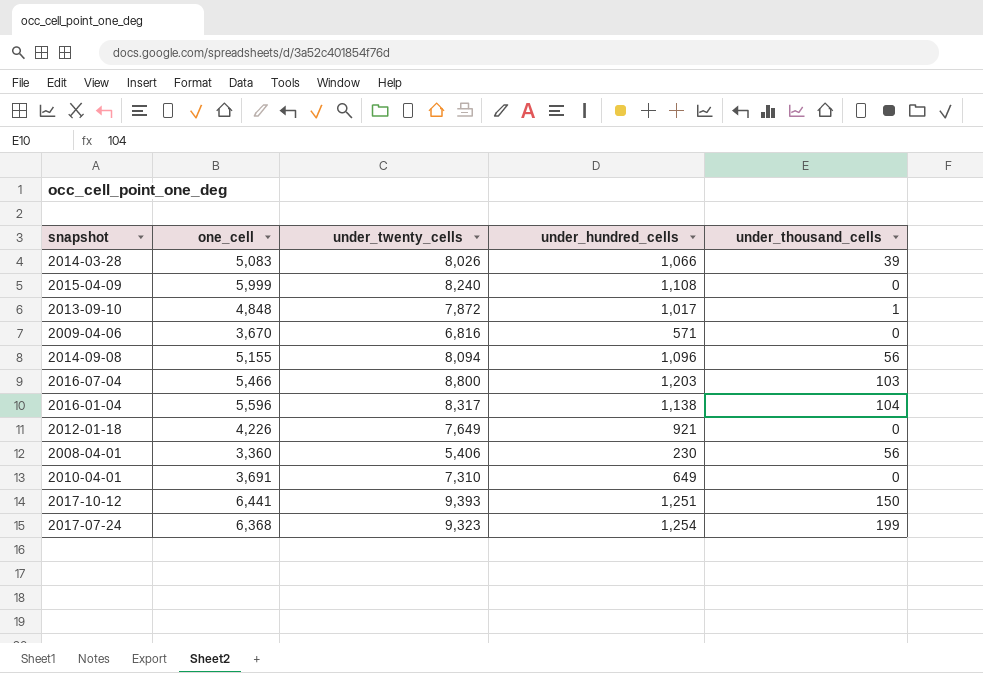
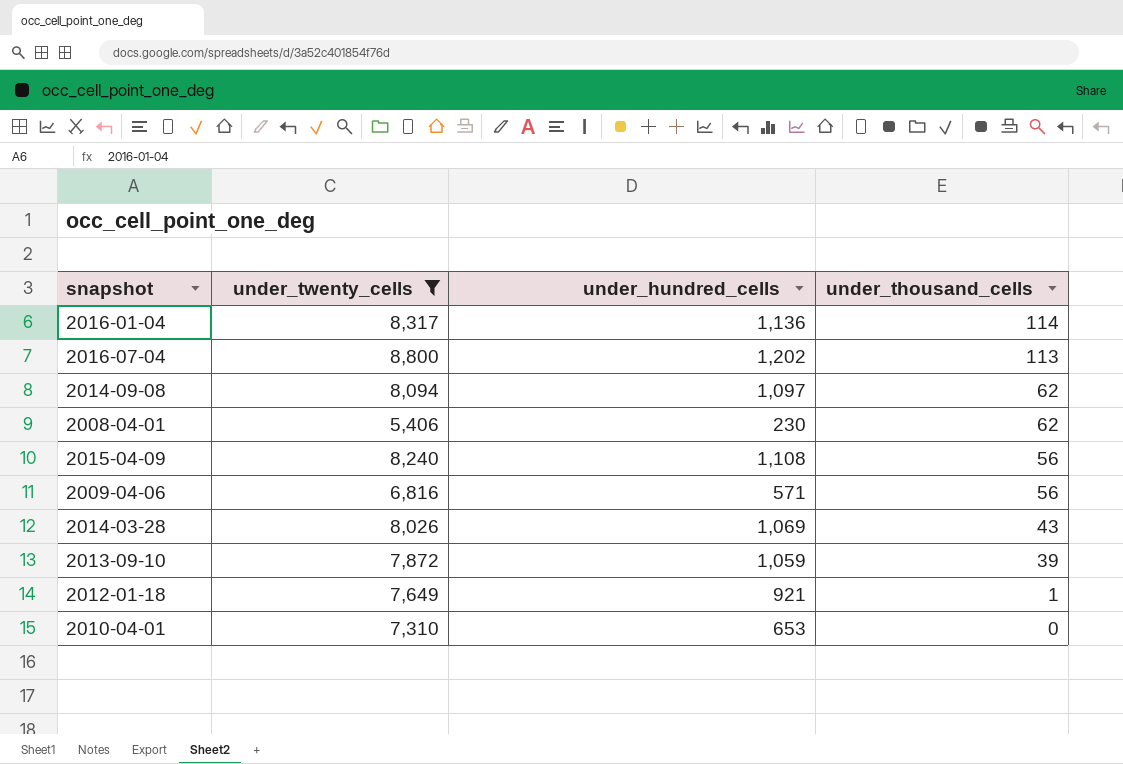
filter: none -> under_twenty_cells <= 8,800
row order: none -> under_thousand_cells descending
column one_cell | position: 2 -> none
2016-01-04 | under_hundred_cells: 1,138 -> 1,136
2016-01-04 | under_thousand_cells: 104 -> 114
2016-07-04 | under_hundred_cells: 1,203 -> 1,202
2016-07-04 | under_thousand_cells: 103 -> 113
2014-09-08 | under_hundred_cells: 1,096 -> 1,097
2014-09-08 | under_thousand_cells: 56 -> 62
2008-04-01 | under_thousand_cells: 56 -> 62
2015-04-09 | under_thousand_cells: 0 -> 56
2009-04-06 | under_thousand_cells: 0 -> 56
2014-03-28 | under_hundred_cells: 1,066 -> 1,069
2014-03-28 | under_thousand_cells: 39 -> 43
2013-09-10 | under_hundred_cells: 1,017 -> 1,059
2013-09-10 | under_thousand_cells: 1 -> 39
2012-01-18 | under_thousand_cells: 0 -> 1
2010-04-01 | under_hundred_cells: 649 -> 653

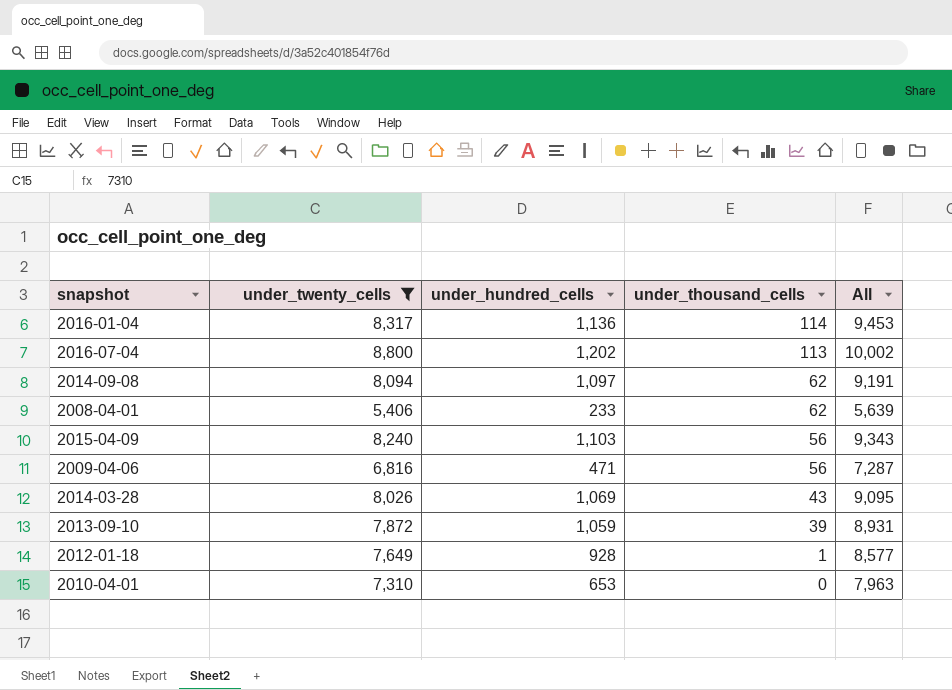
column All | formula: none -> [under_twenty_cells] + [under_hundred_cells]
2008-04-01 | under_hundred_cells: 230 -> 233
2015-04-09 | under_hundred_cells: 1,108 -> 1,103
2009-04-06 | under_hundred_cells: 571 -> 471
2012-01-18 | under_hundred_cells: 921 -> 928

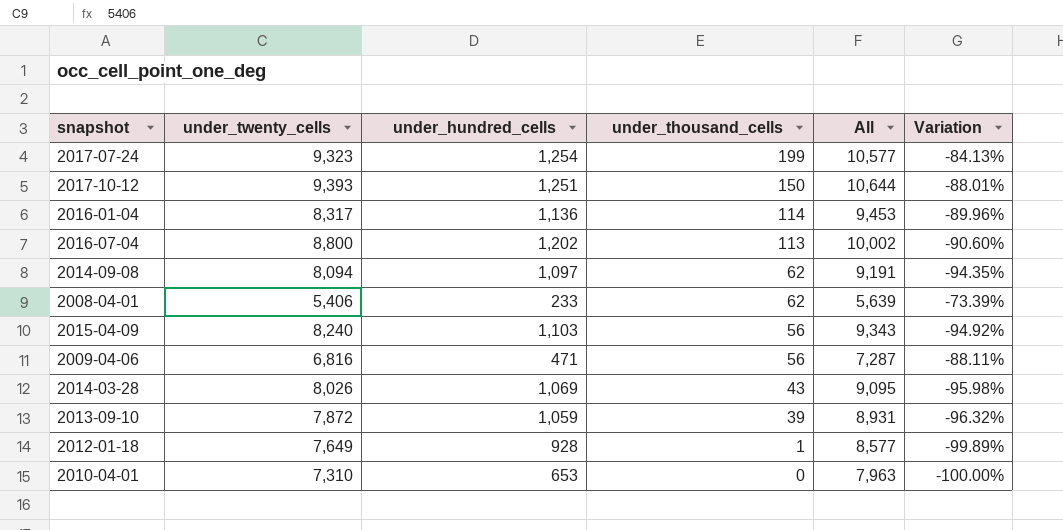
filter: under_twenty_cells <= 8,800 -> none
column Variation | formula: none -> ([under_thousand_cells] - [under_hundred_cells]) / [under_hundred_cells]

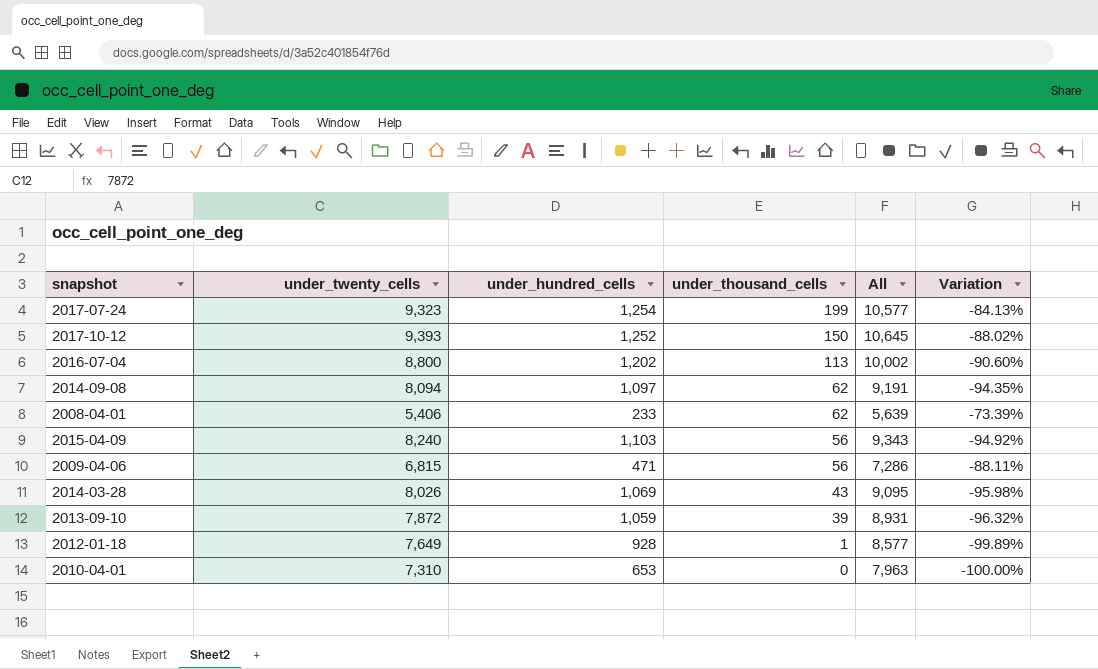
row 2016-01-04: 8,317 | 1,136 | 114 | 9,453 | -89.96% -> none
2017-10-12 | under_hundred_cells: 1,251 -> 1,252
2017-10-12 | All: 10,644 -> 10,645
2017-10-12 | Variation: -88.01% -> -88.02%
2009-04-06 | under_twenty_cells: 6,816 -> 6,815
2009-04-06 | All: 7,287 -> 7,286

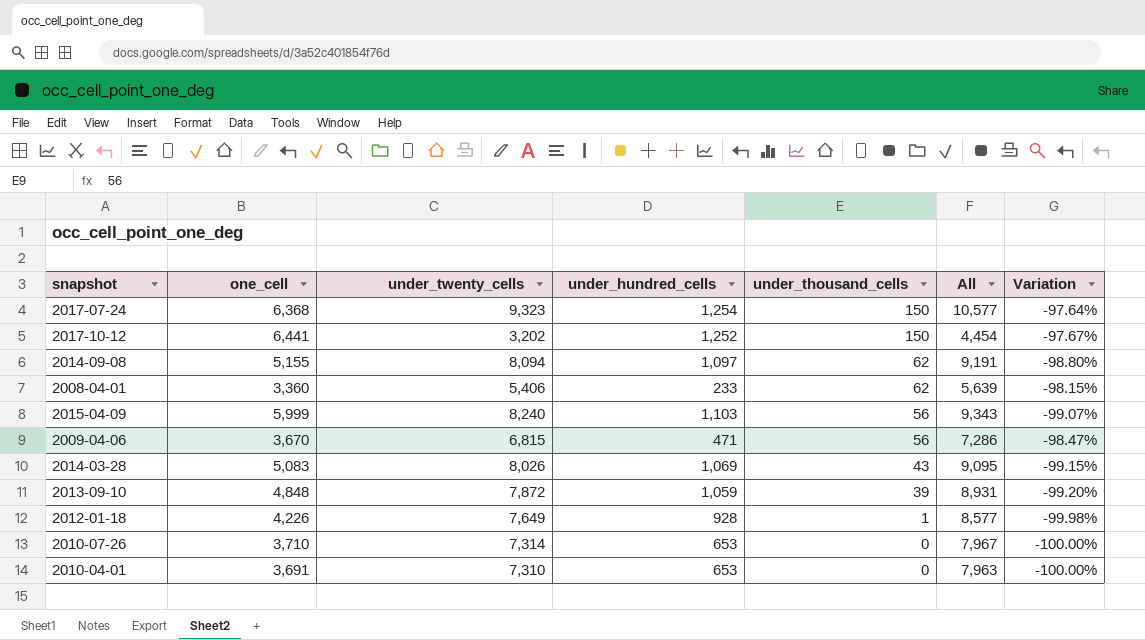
column one_cell | position: none -> 2
column Variation | formula: ([under_thousand_cells] - [under_hundred_cells]) / [under_hundred_cells] -> ([under_thousand_cells] - [one_cell]) / [one_cell]
row 2016-07-04: 8,800 | 1,202 | 113 | 10,002 | -90.60% -> none
2017-07-24 | under_thousand_cells: 199 -> 150
2017-10-12 | under_twenty_cells: 9,393 -> 3,202
2017-10-12 | All: 10,645 -> 4,454
row 2010-07-26: none -> 3,710 | 7,314 | 653 | 0 | 7,967 | -100.00%

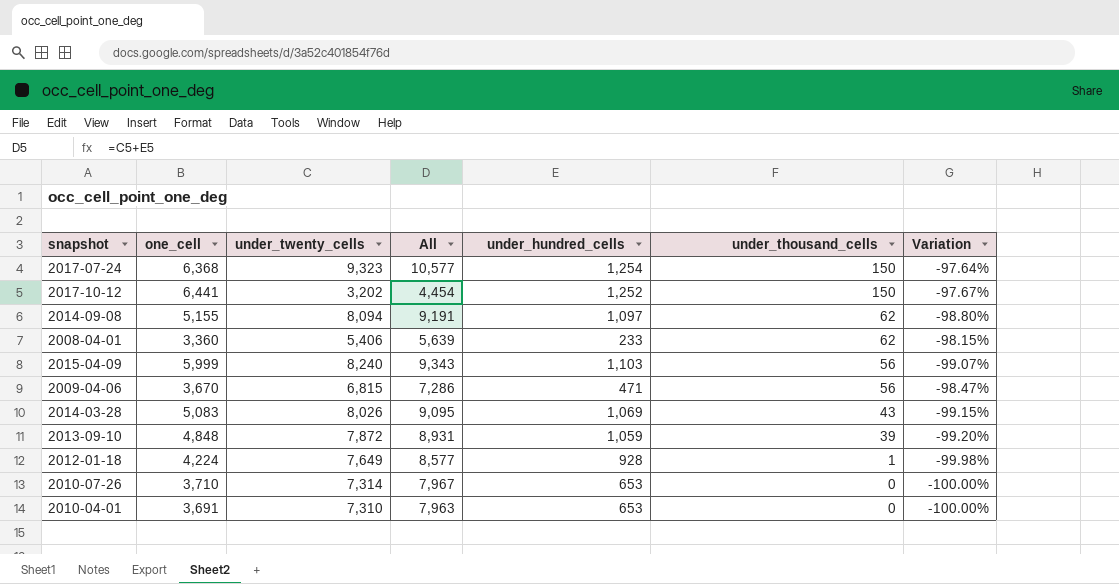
column All | position: 6 -> 4
2012-01-18 | one_cell: 4,226 -> 4,224

